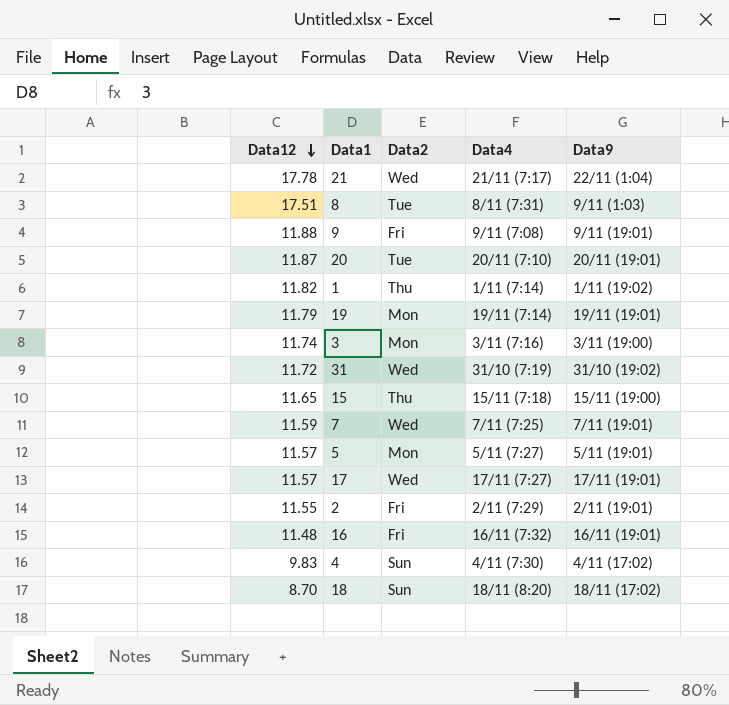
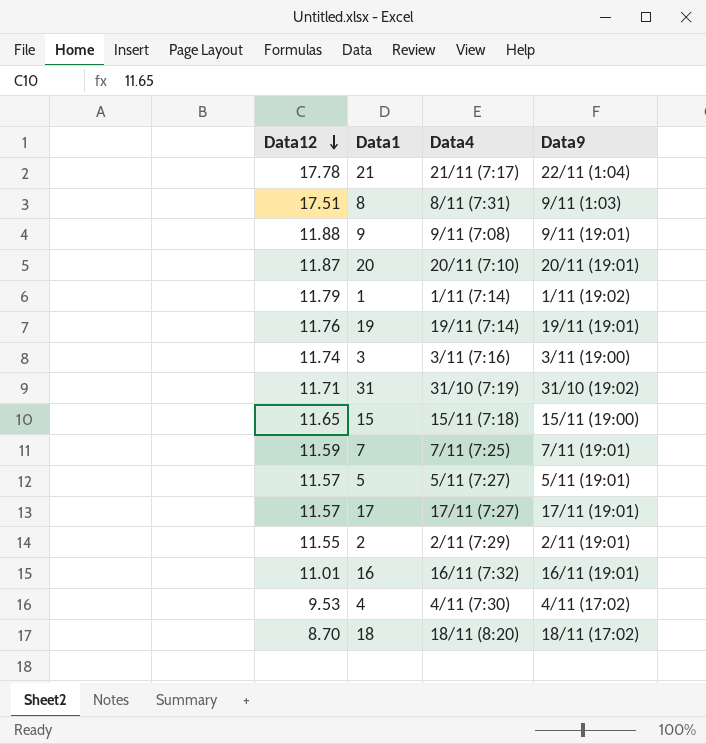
column Data2 | position: 3 -> none
1 | Data12: 11.82 -> 11.79
19 | Data12: 11.79 -> 11.76
31 | Data12: 11.72 -> 11.71
16 | Data12: 11.48 -> 11.01
4 | Data12: 9.83 -> 9.53

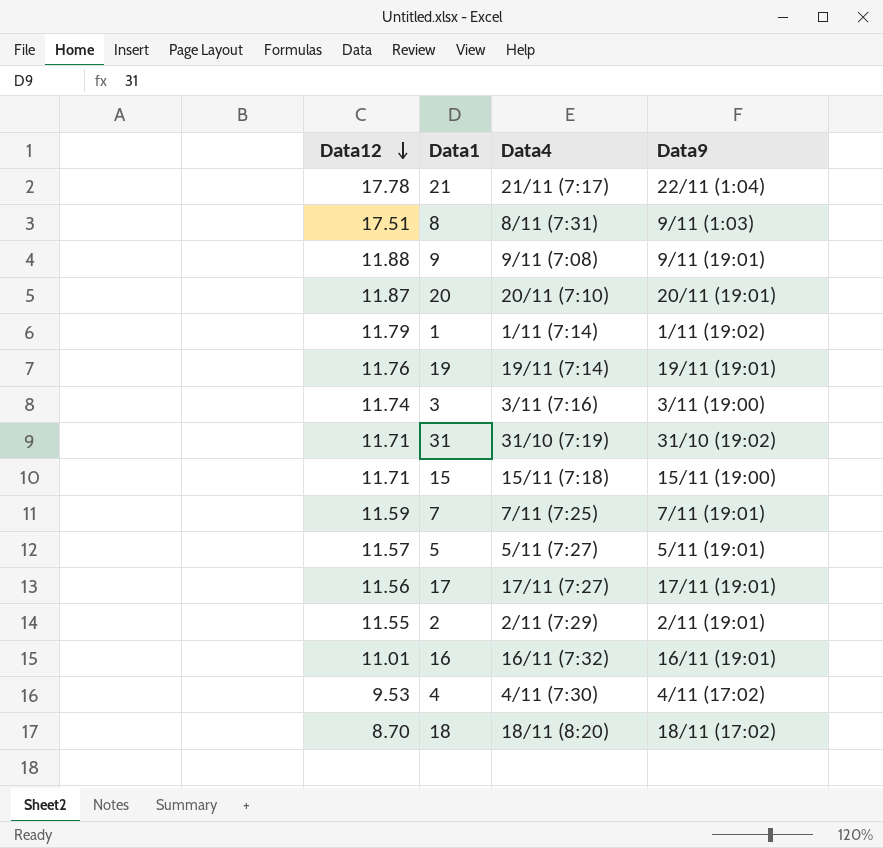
15 | Data12: 11.65 -> 11.71
17 | Data12: 11.57 -> 11.56

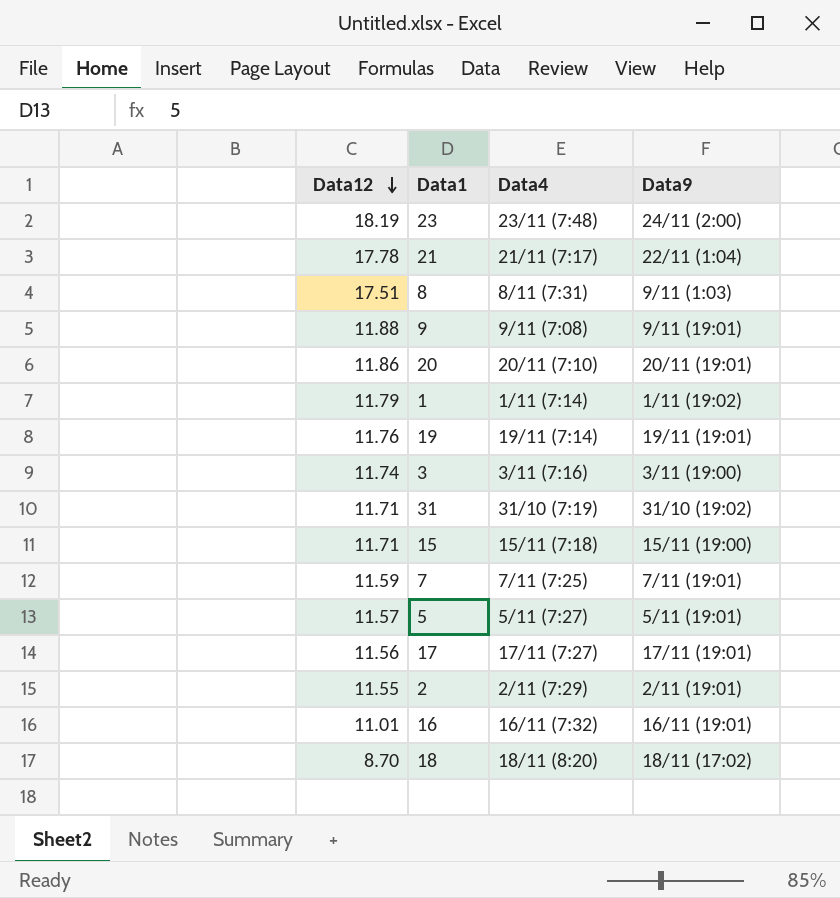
row 4: 9.53 | 4/11 (7:30) | 4/11 (17:02) -> none
row 23: none -> 18.19 | 23/11 (7:48) | 24/11 (2:00)
20 | Data12: 11.87 -> 11.86

